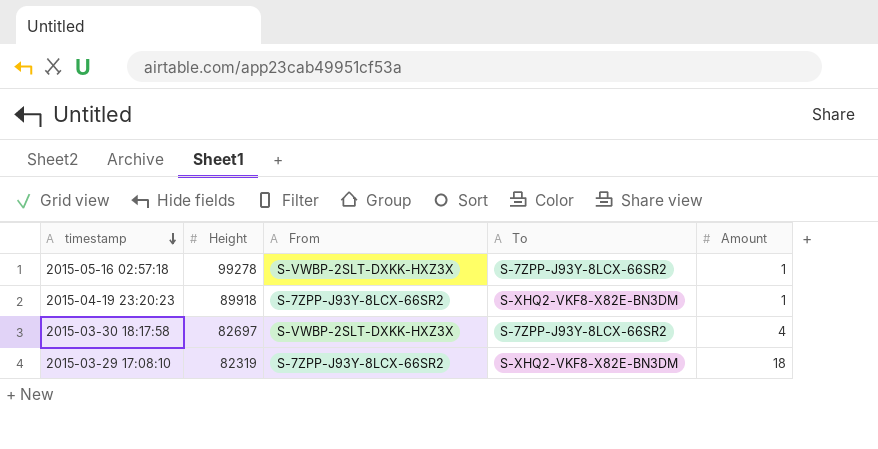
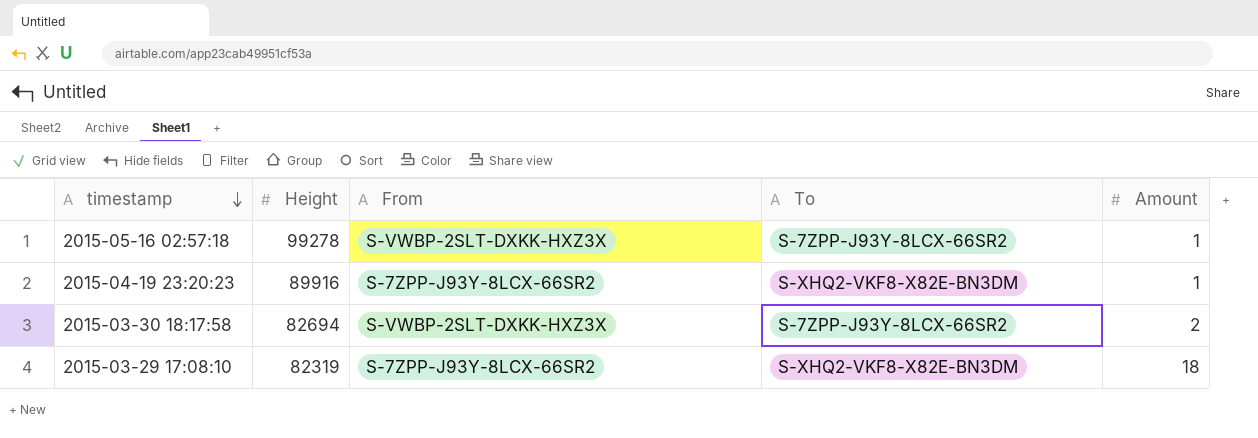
2015-04-19 23:20:23 | Height: 89918 -> 89916
2015-03-30 18:17:58 | Height: 82697 -> 82694
2015-03-30 18:17:58 | Amount: 4 -> 2

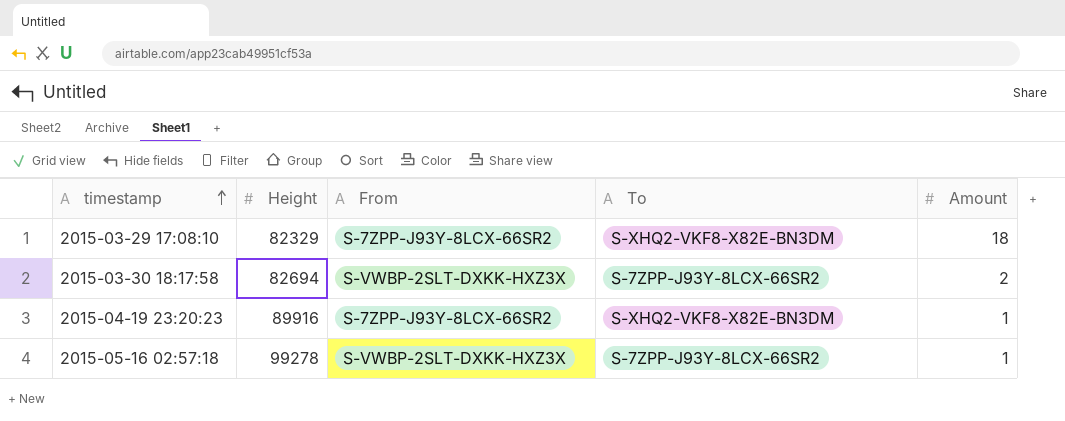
row order: timestamp descending -> timestamp ascending
2015-03-29 17:08:10 | Height: 82319 -> 82329

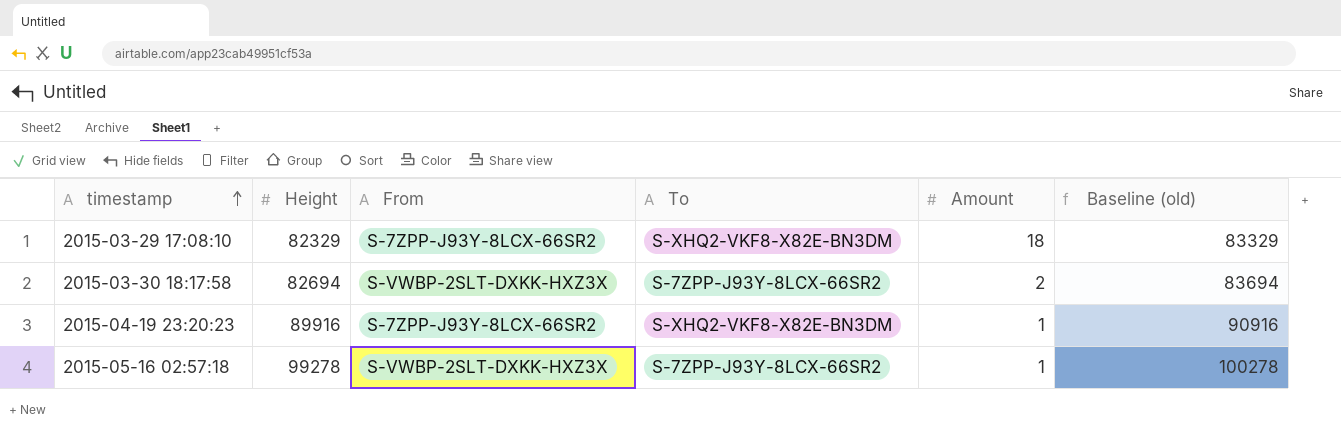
column Baseline (old) | formula: none -> [Height] + 1000

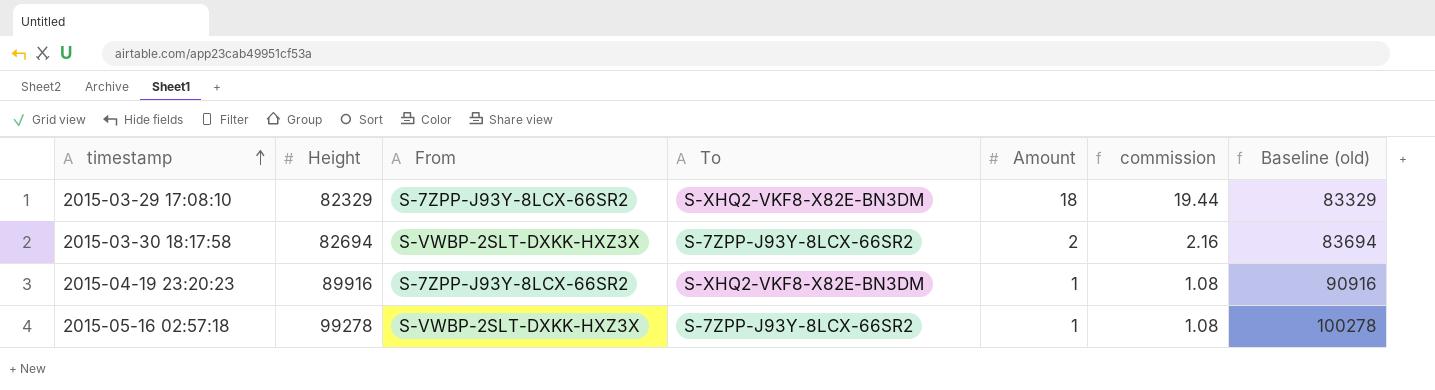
column commission | formula: none -> [Amount] * 1.08

